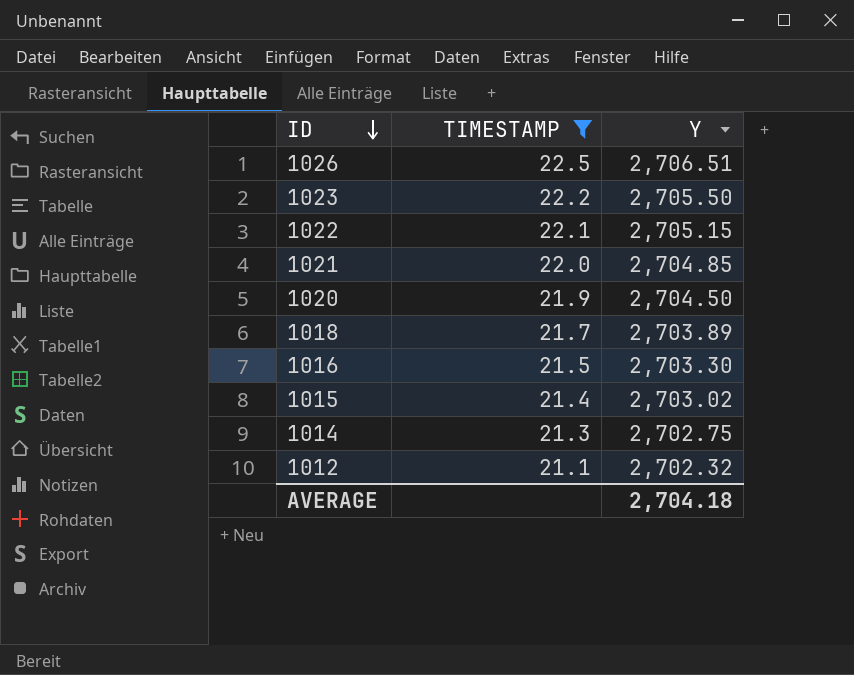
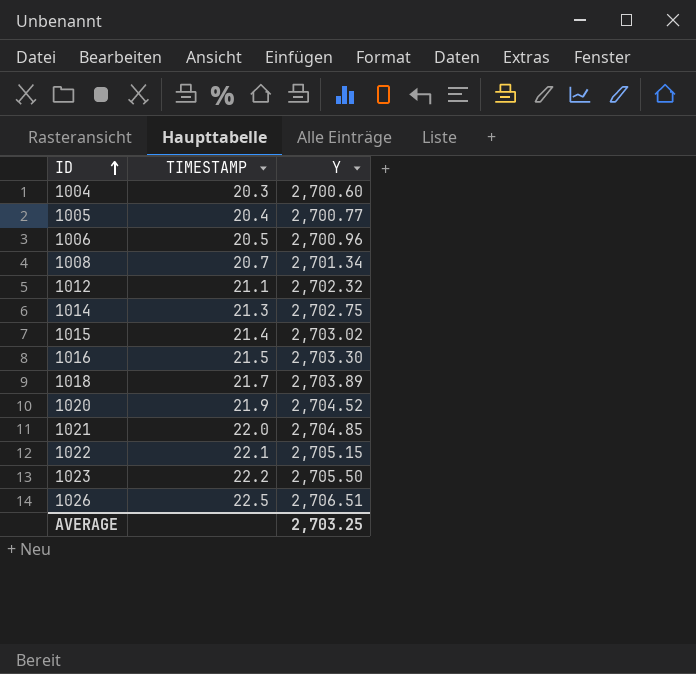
filter: TIMESTAMP >= 21.1 -> none
row order: ID descending -> ID ascending
1020 | Y: 2,704.50 -> 2,704.52
AVERAGE | Y: 2,704.18 -> 2,703.25

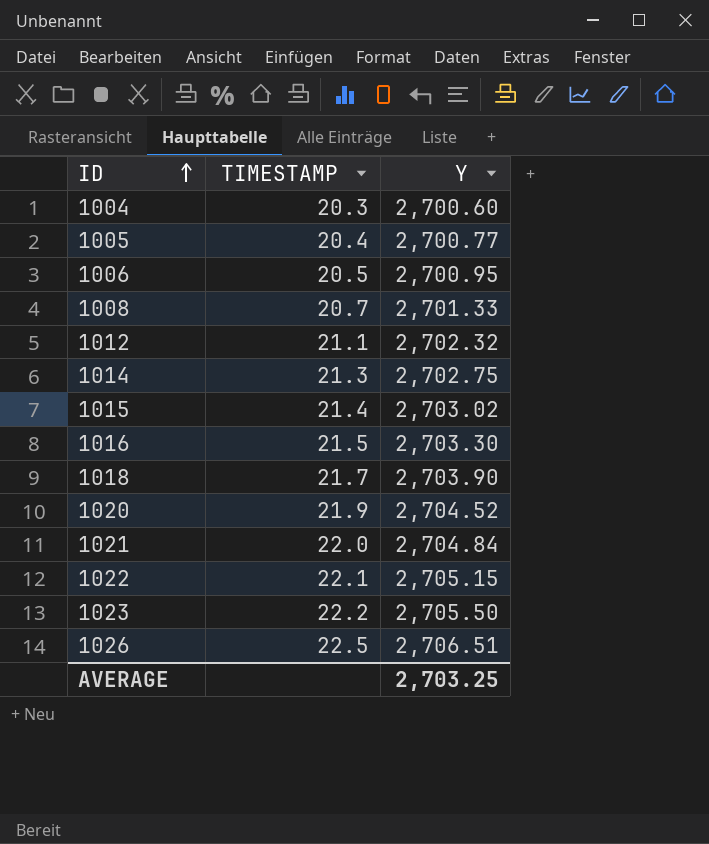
1006 | Y: 2,700.96 -> 2,700.95
1008 | Y: 2,701.34 -> 2,701.33
1018 | Y: 2,703.89 -> 2,703.90
1021 | Y: 2,704.85 -> 2,704.84

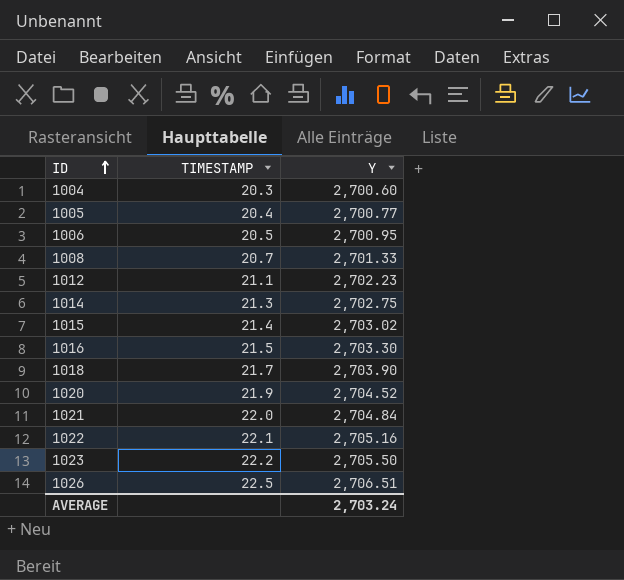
1012 | Y: 2,702.32 -> 2,702.23
1022 | Y: 2,705.15 -> 2,705.16
AVERAGE | Y: 2,703.25 -> 2,703.24

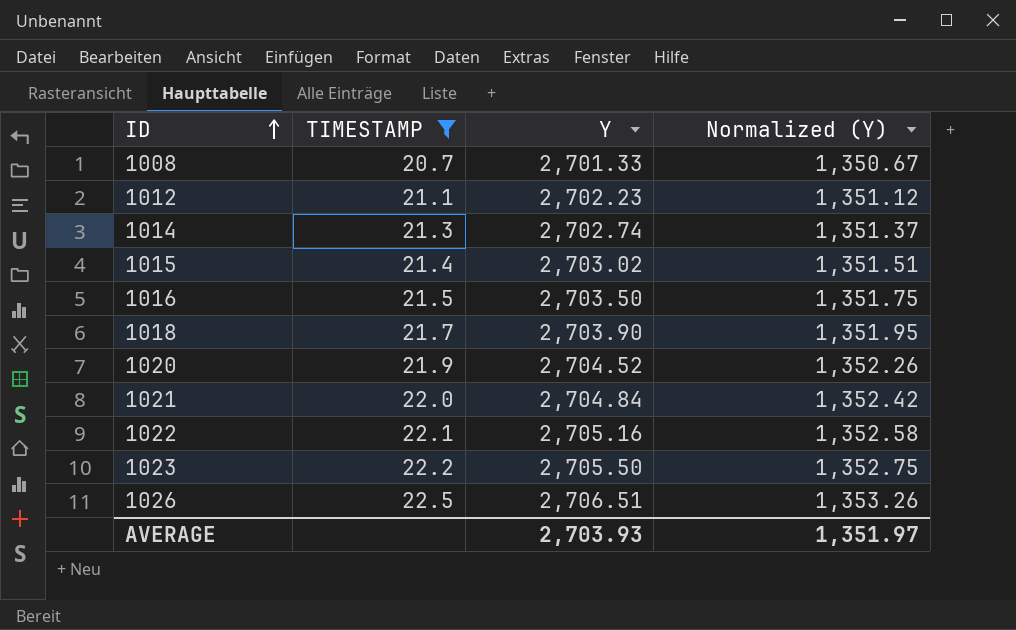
filter: none -> TIMESTAMP >= 20.7
column Normalized (Y) | formula: none -> [Y] * 0.5
1014 | Y: 2,702.75 -> 2,702.74
1016 | Y: 2,703.30 -> 2,703.50
AVERAGE | Y: 2,703.24 -> 2,703.93

